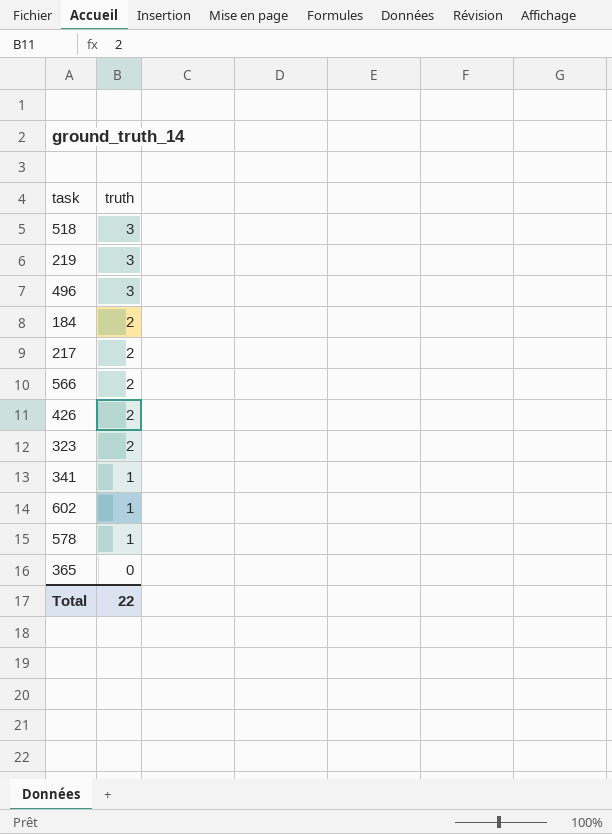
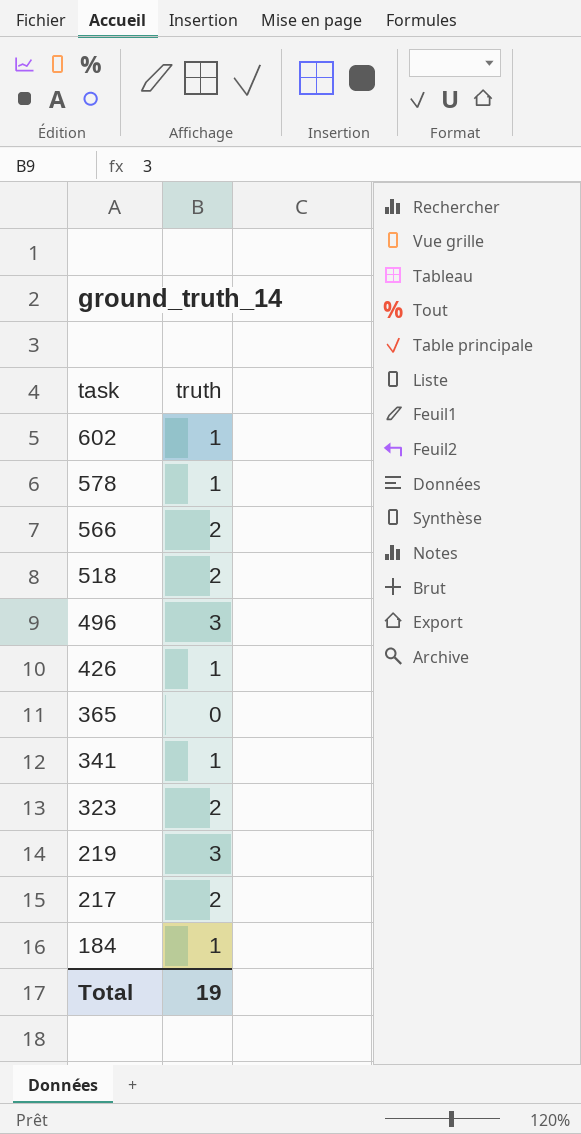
row order: truth descending -> task descending
518 | truth: 3 -> 2
426 | truth: 2 -> 1
184 | truth: 2 -> 1
Total | truth: 22 -> 19

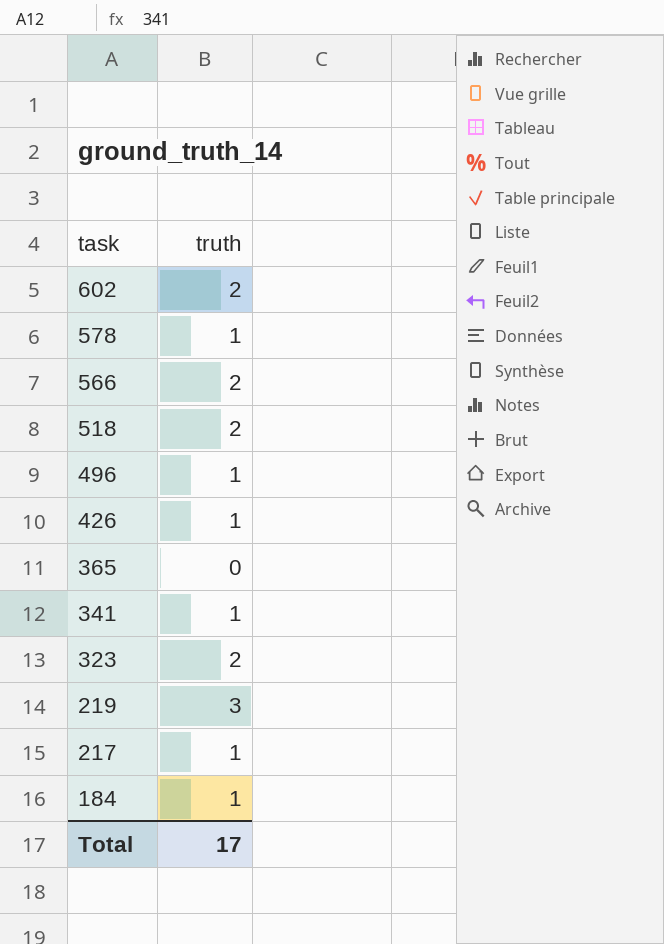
602 | truth: 1 -> 2
496 | truth: 3 -> 1
217 | truth: 2 -> 1
Total | truth: 19 -> 17

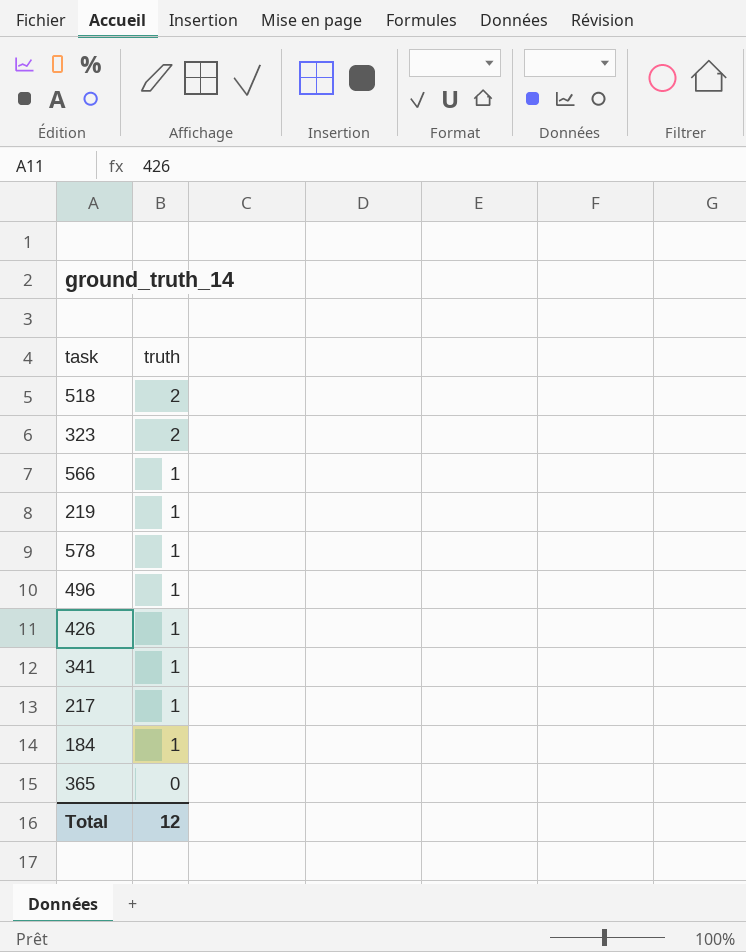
row order: task descending -> truth descending
row 602: 2 -> none
566 | truth: 2 -> 1
219 | truth: 3 -> 1
Total | truth: 17 -> 12

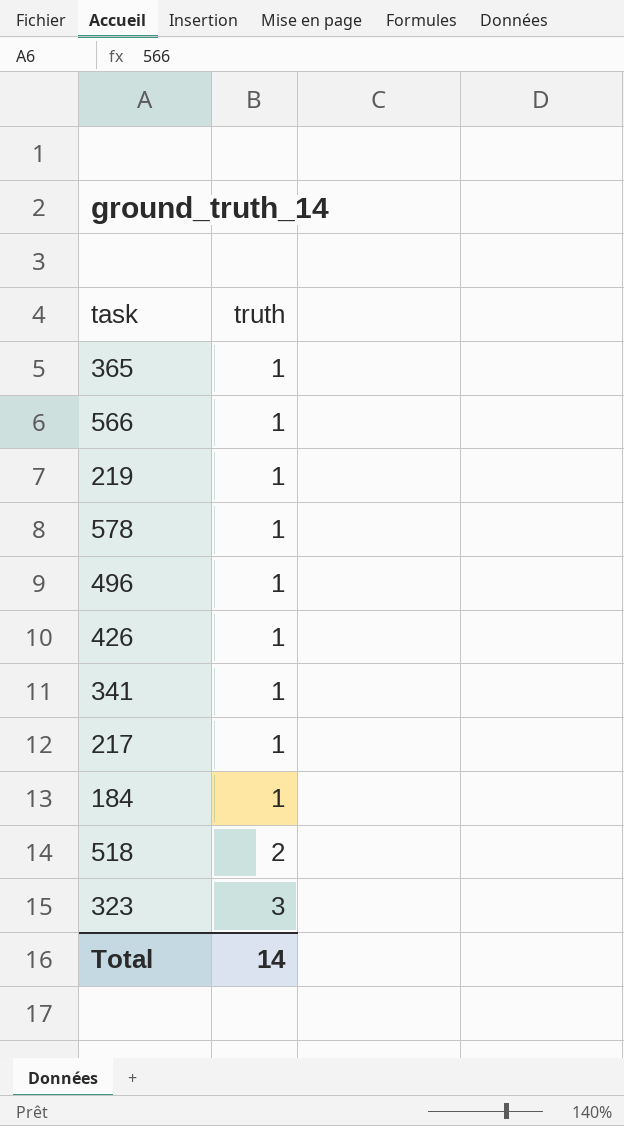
row order: truth descending -> truth ascending
365 | truth: 0 -> 1
323 | truth: 2 -> 3
Total | truth: 12 -> 14

